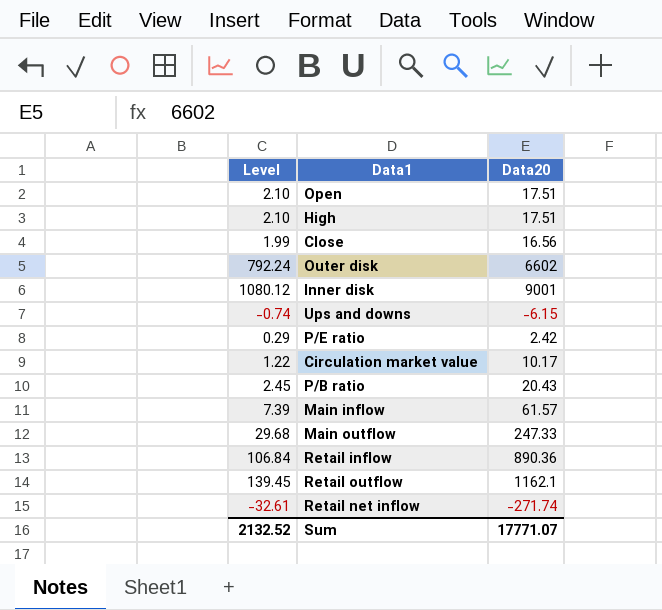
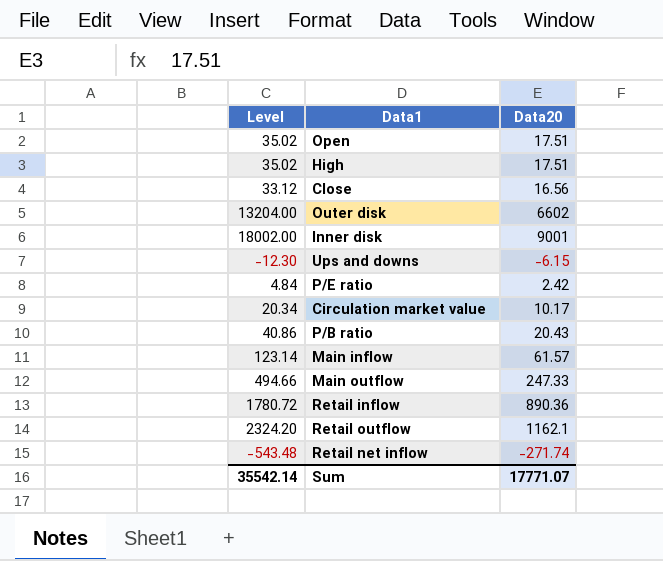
column Level | formula: [Data20] * 0.12 -> [Data20] * 2
Sum | Level: 2132.52 -> 35542.14

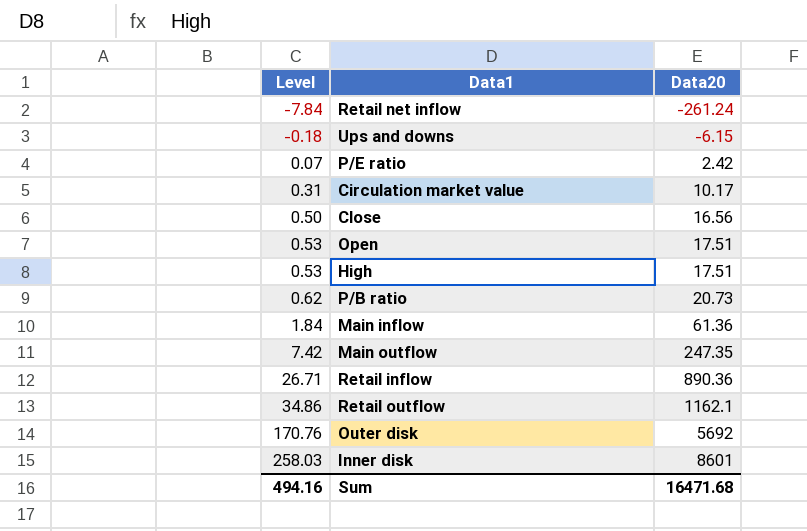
row order: none -> Level ascending
column Level | formula: [Data20] * 2 -> [Data20] * 0.03
Retail net inflow | Data20: -271.74 -> -261.24
P/B ratio | Data20: 20.43 -> 20.73
Main inflow | Data20: 61.57 -> 61.36
Main outflow | Data20: 247.33 -> 247.35
Outer disk | Data20: 6602 -> 5692
Inner disk | Data20: 9001 -> 8601
Sum | Level: 35542.14 -> 494.16
Sum | Data20: 17771.07 -> 16471.68

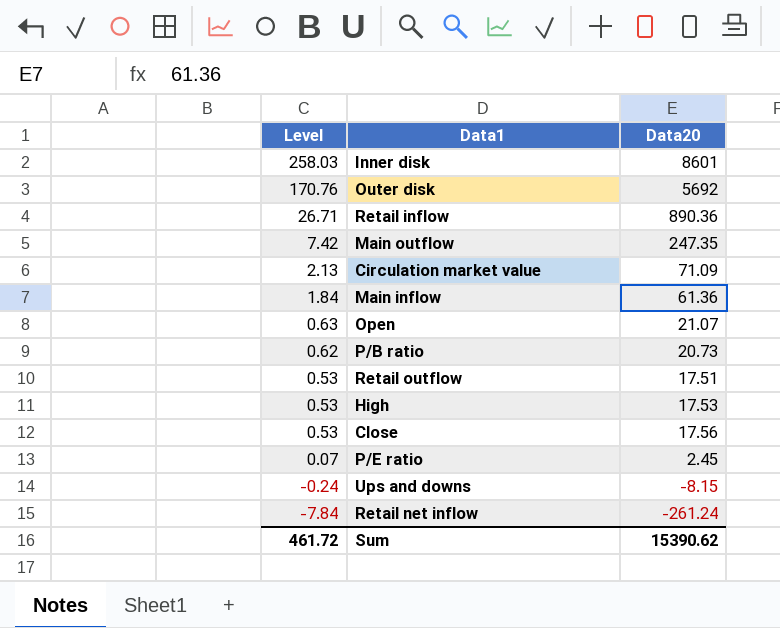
row order: Level ascending -> Level descending
Circulation market value | Level: 0.31 -> 2.13
Circulation market value | Data20: 10.17 -> 71.09
Open | Level: 0.53 -> 0.63
Open | Data20: 17.51 -> 21.07
Retail outflow | Level: 34.86 -> 0.53
Retail outflow | Data20: 1162.1 -> 17.51
High | Data20: 17.51 -> 17.53
Close | Level: 0.50 -> 0.53
Close | Data20: 16.56 -> 17.56
P/E ratio | Data20: 2.42 -> 2.45
Ups and downs | Level: -0.18 -> -0.24
Ups and downs | Data20: -6.15 -> -8.15
Sum | Level: 494.16 -> 461.72
Sum | Data20: 16471.68 -> 15390.62

